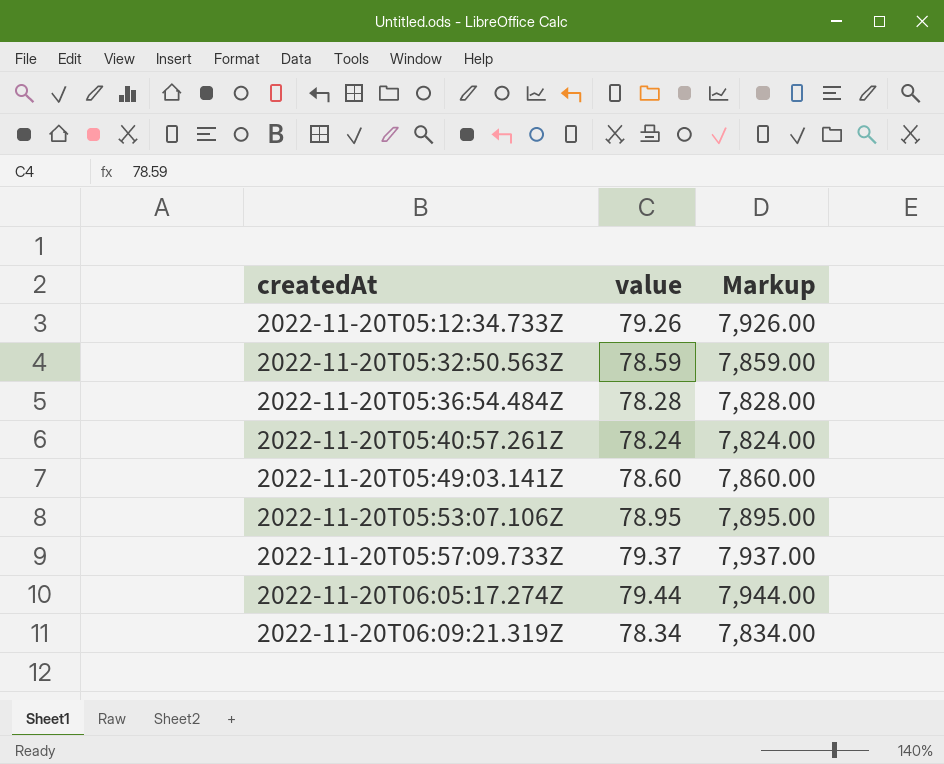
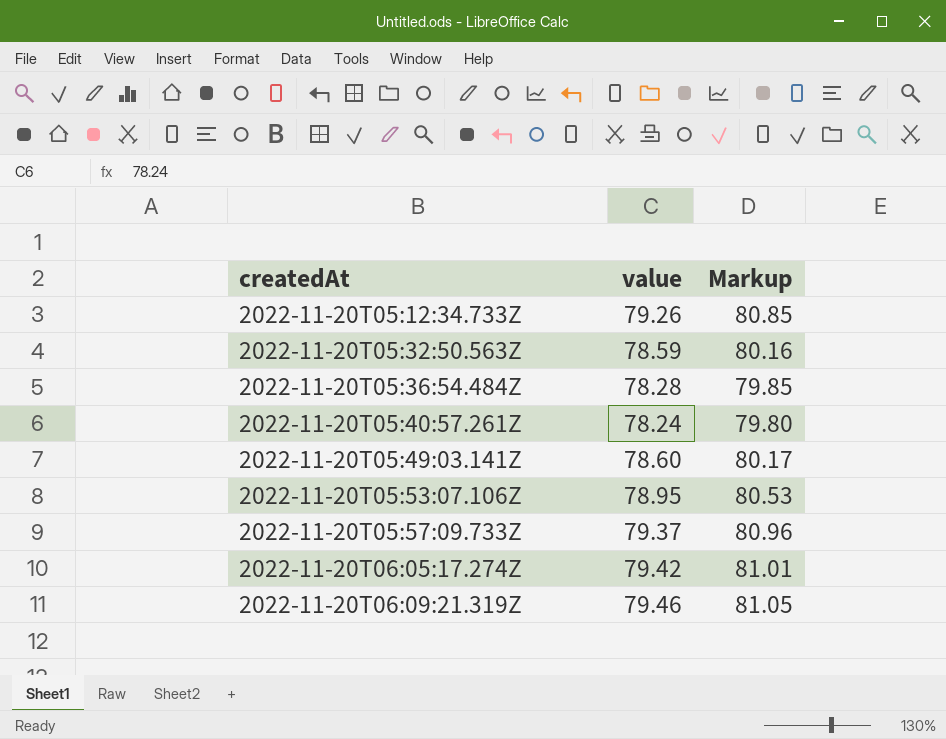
column Markup | formula: [value] * 100 -> [value] * 1.02
2022-11-20T06:05:17.274Z | value: 79.44 -> 79.42
2022-11-20T06:09:21.319Z | value: 78.34 -> 79.46

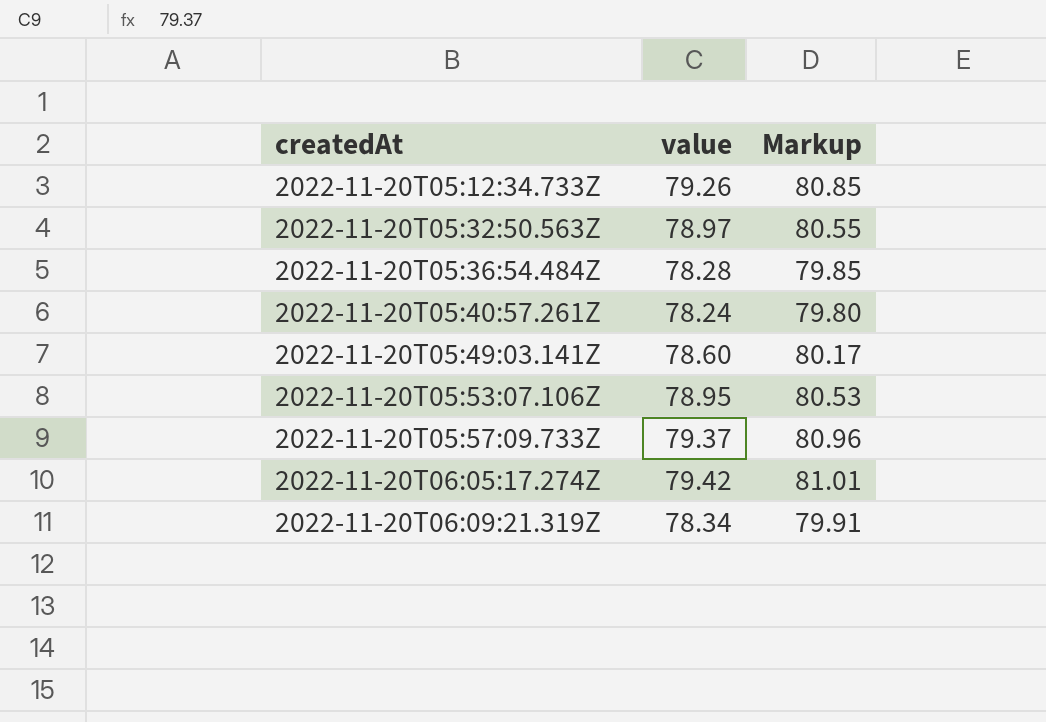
2022-11-20T05:32:50.563Z | value: 78.59 -> 78.97
2022-11-20T05:32:50.563Z | Markup: 80.16 -> 80.55
2022-11-20T06:09:21.319Z | value: 79.46 -> 78.34
2022-11-20T06:09:21.319Z | Markup: 81.05 -> 79.91

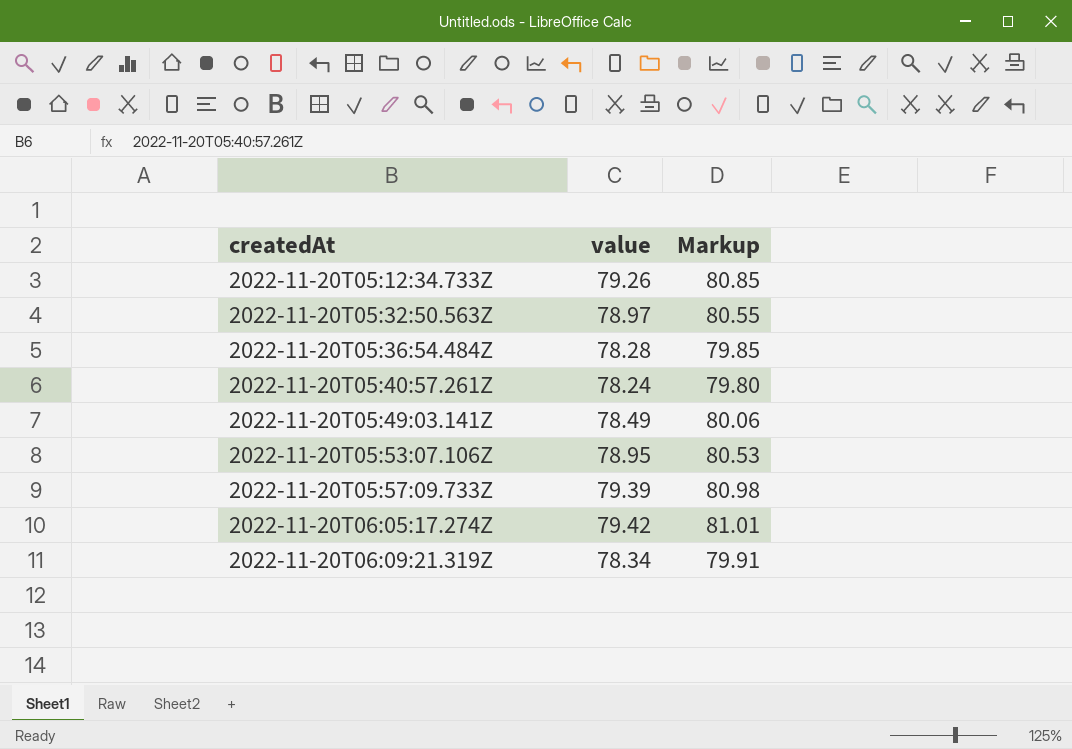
2022-11-20T05:49:03.141Z | value: 78.60 -> 78.49
2022-11-20T05:49:03.141Z | Markup: 80.17 -> 80.06
2022-11-20T05:57:09.733Z | value: 79.37 -> 79.39
2022-11-20T05:57:09.733Z | Markup: 80.96 -> 80.98

